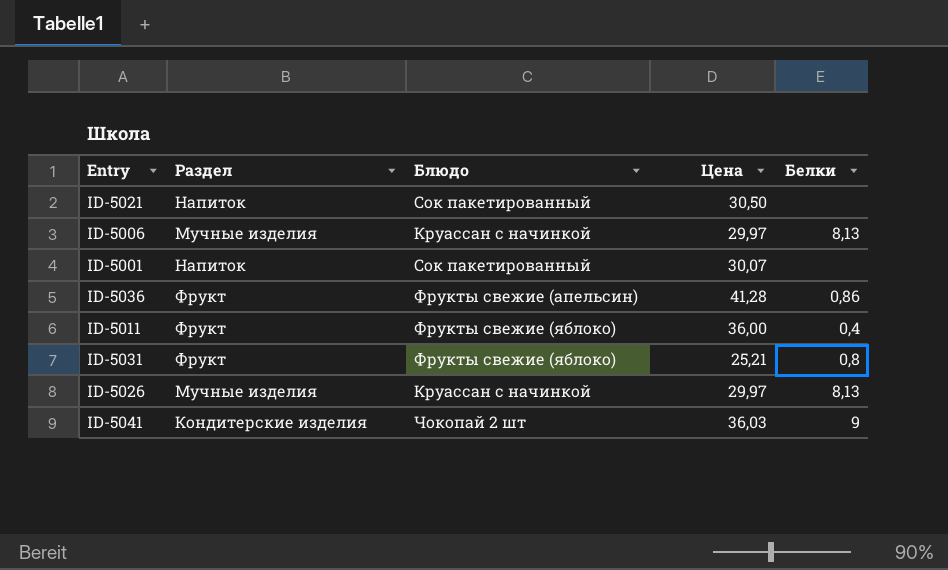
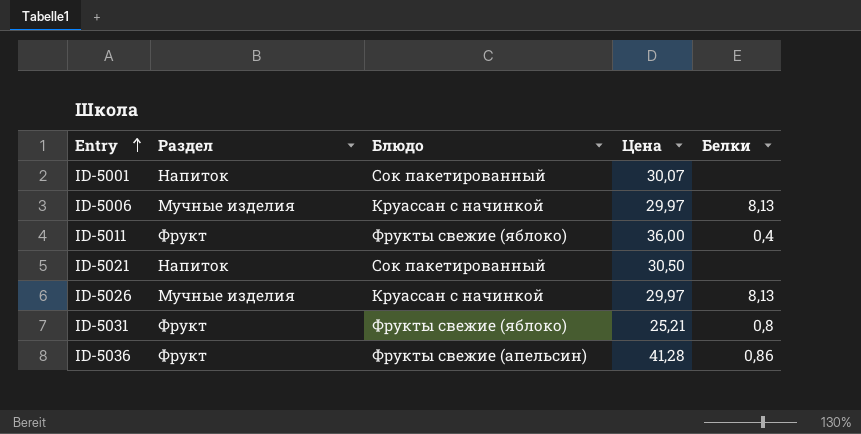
row order: none -> Entry ascending
row ID-5041: Кондитерские изделия | Чокопай 2 шт | 36,03 | 9 -> none

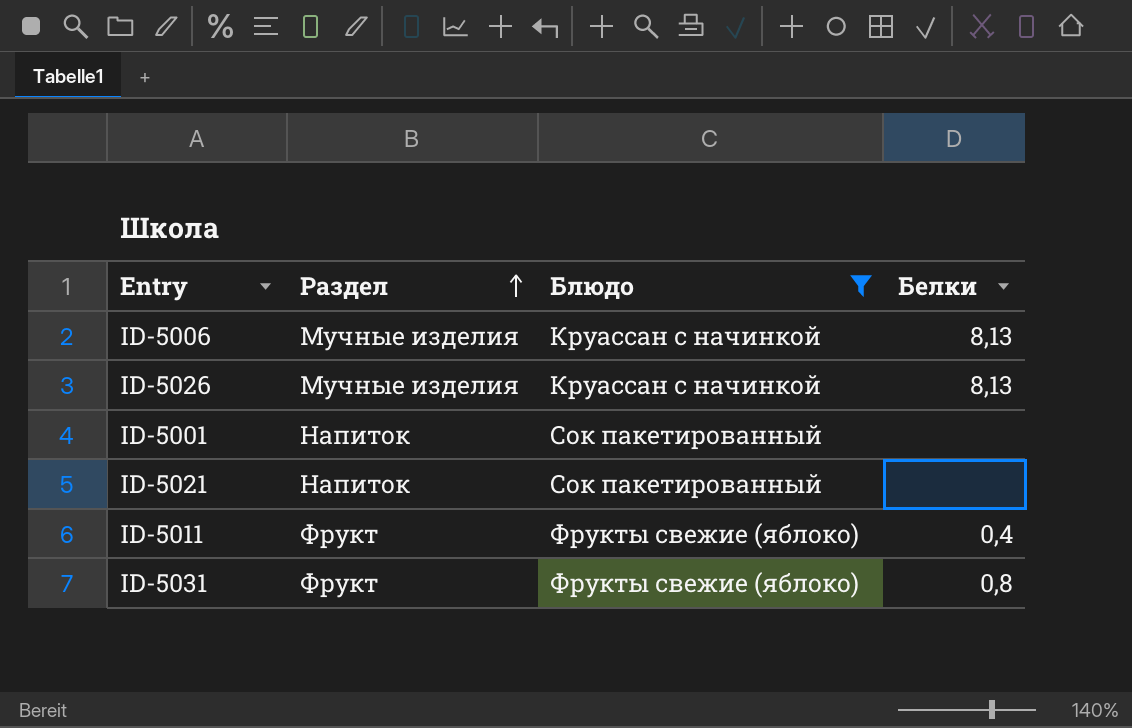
filter: none -> Блюдо != Фрукты свежие (апельсин)
row order: Entry ascending -> Раздел ascending
column Цена | position: 4 -> none

